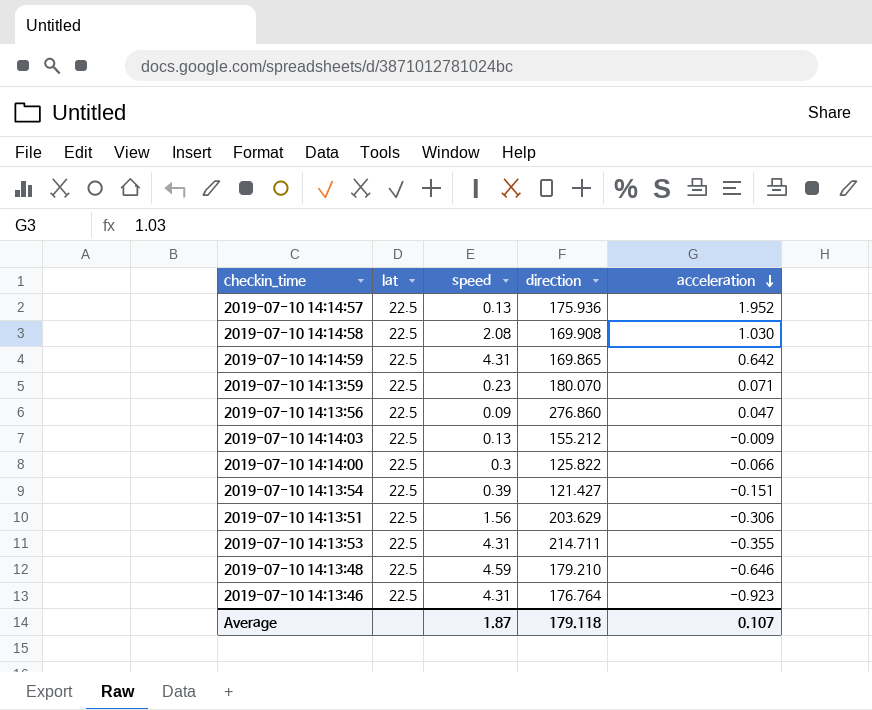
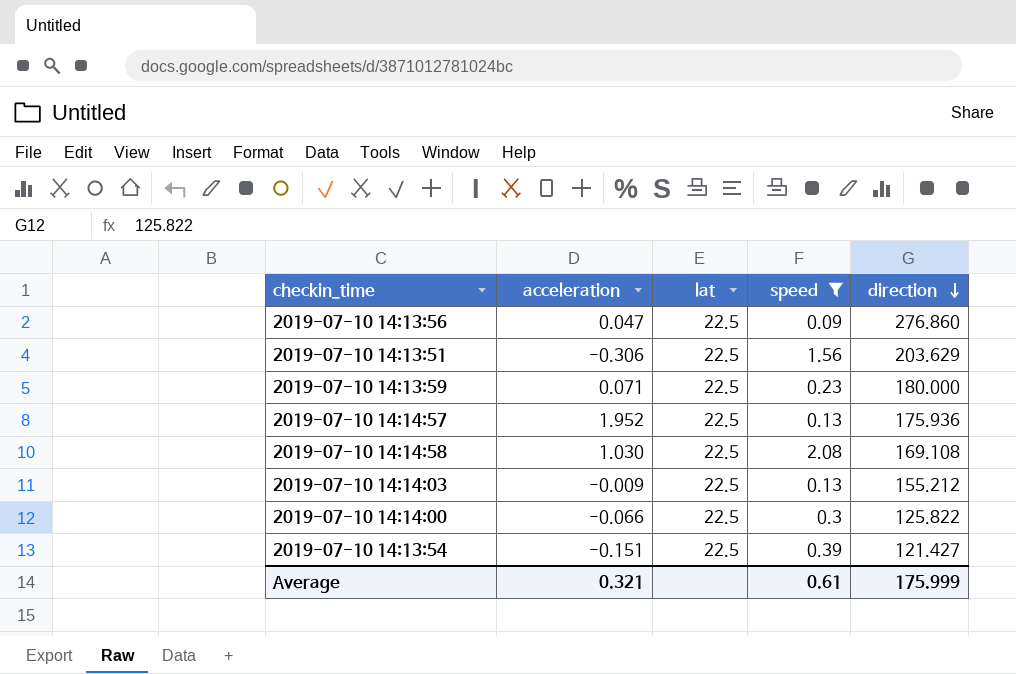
filter: none -> speed <= 2.08
row order: acceleration descending -> direction descending
column acceleration | position: 5 -> 2
2019-07-10 14:13:59 | direction: 180.070 -> 180.000
2019-07-10 14:14:58 | direction: 169.908 -> 169.108
Average | acceleration: 0.107 -> 0.321
Average | speed: 1.87 -> 0.61
Average | direction: 179.118 -> 175.999

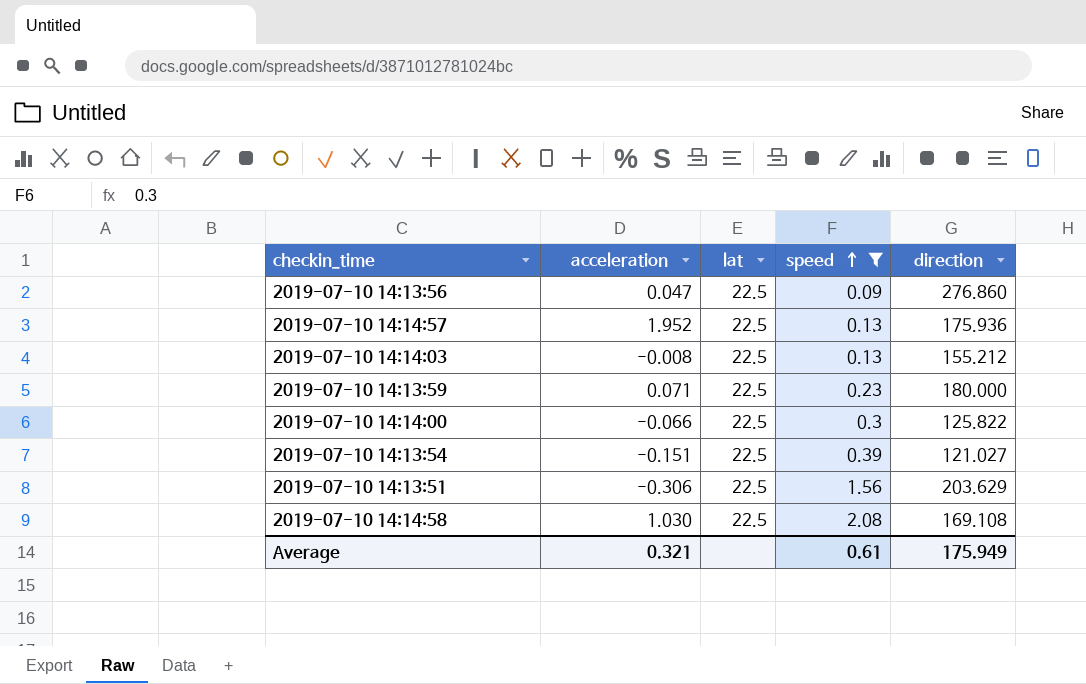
row order: direction descending -> speed ascending
2019-07-10 14:14:03 | acceleration: -0.009 -> -0.008
2019-07-10 14:13:54 | direction: 121.427 -> 121.027
Average | direction: 175.999 -> 175.949

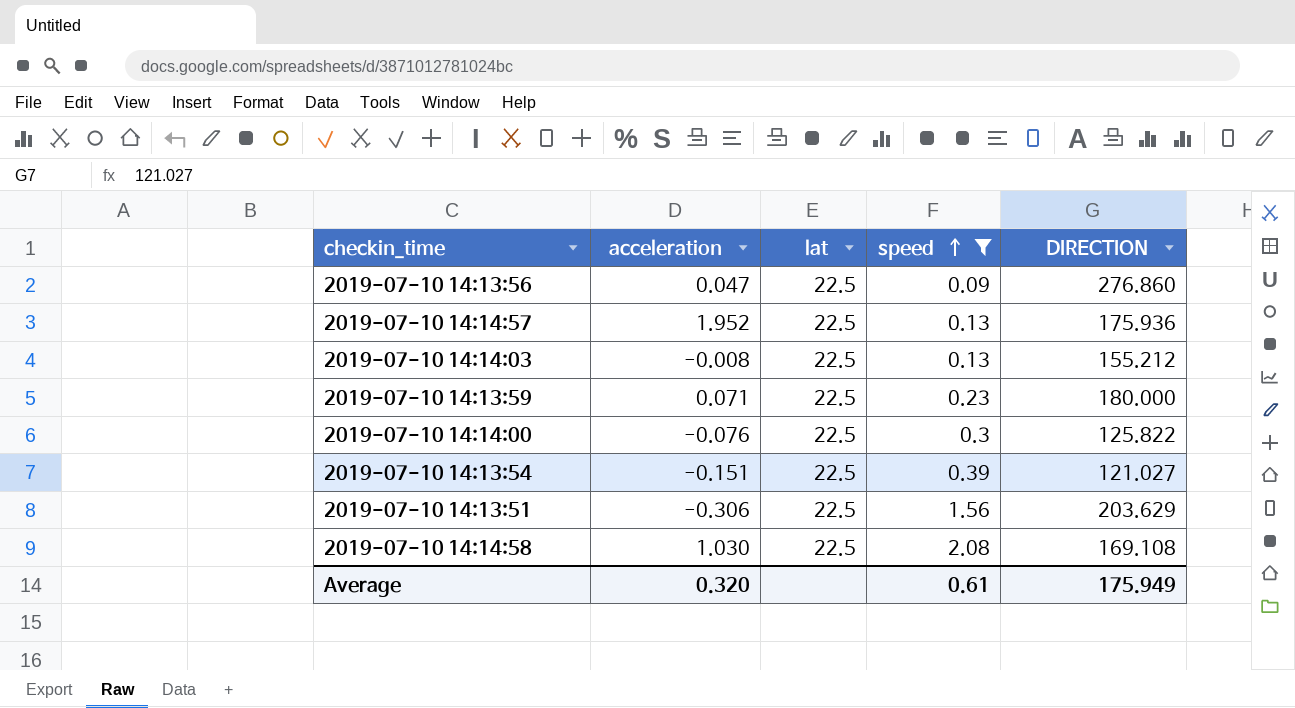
column name: direction -> DIRECTION
2019-07-10 14:14:00 | acceleration: -0.066 -> -0.076
Average | acceleration: 0.321 -> 0.320

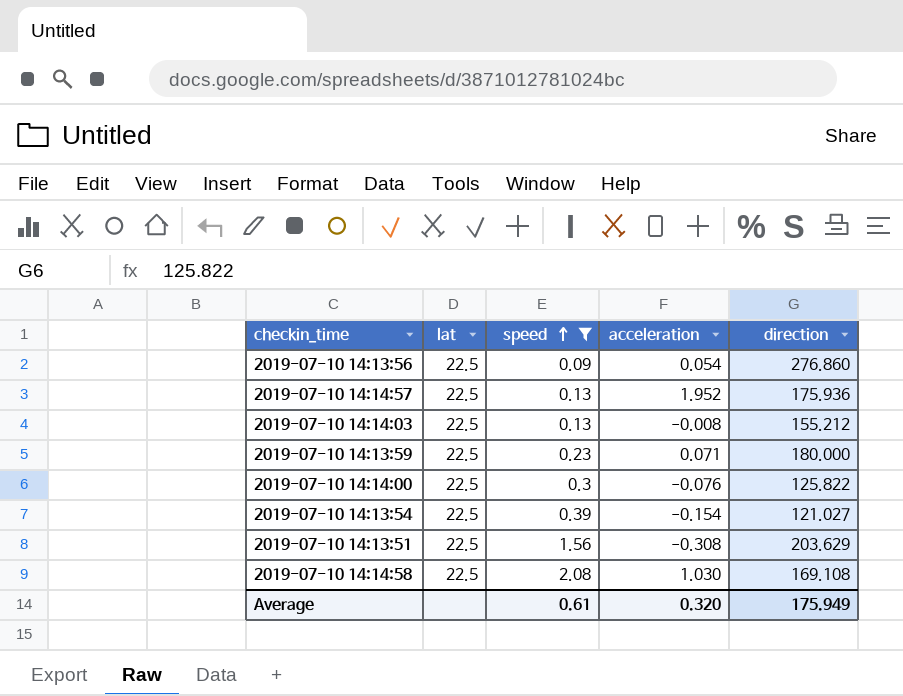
column acceleration | position: 2 -> 4
column name: DIRECTION -> direction
2019-07-10 14:13:56 | acceleration: 0.047 -> 0.054
2019-07-10 14:13:54 | acceleration: -0.151 -> -0.154
2019-07-10 14:13:51 | acceleration: -0.306 -> -0.308

